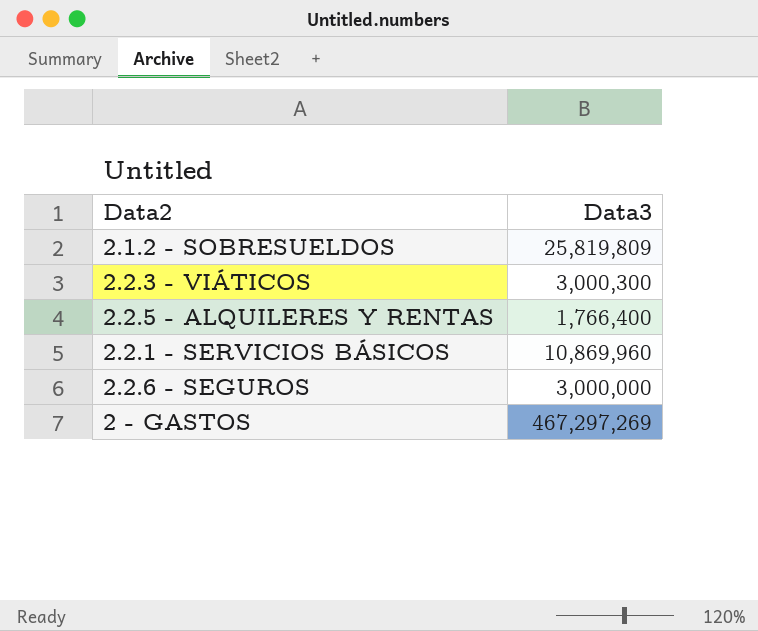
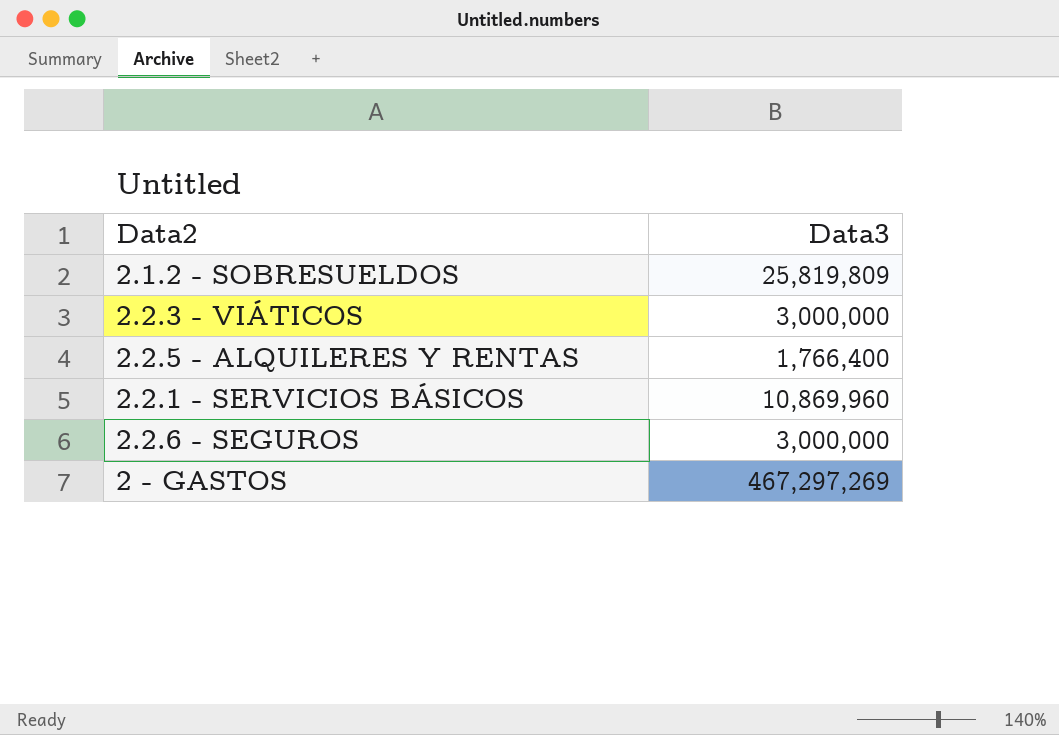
2.2.3 - VIÁTICOS | Data3: 3,000,300 -> 3,000,000

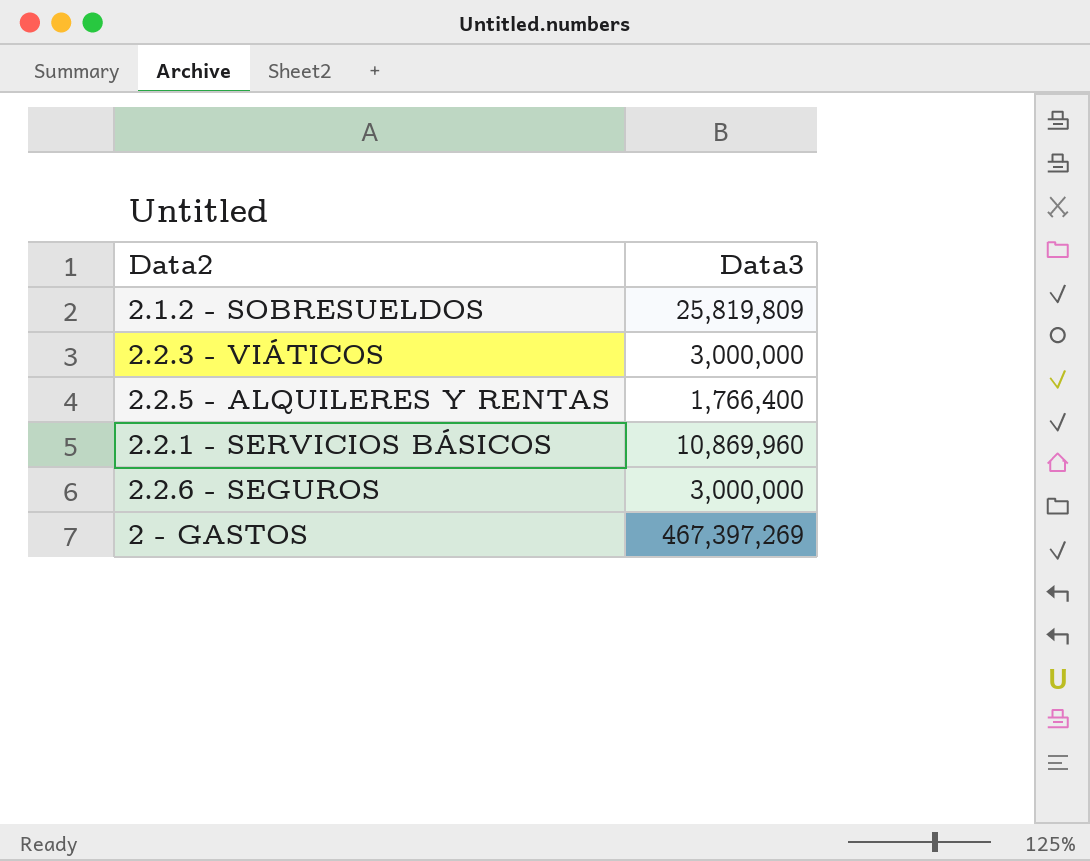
2 - GASTOS | Data3: 467,297,269 -> 467,397,269

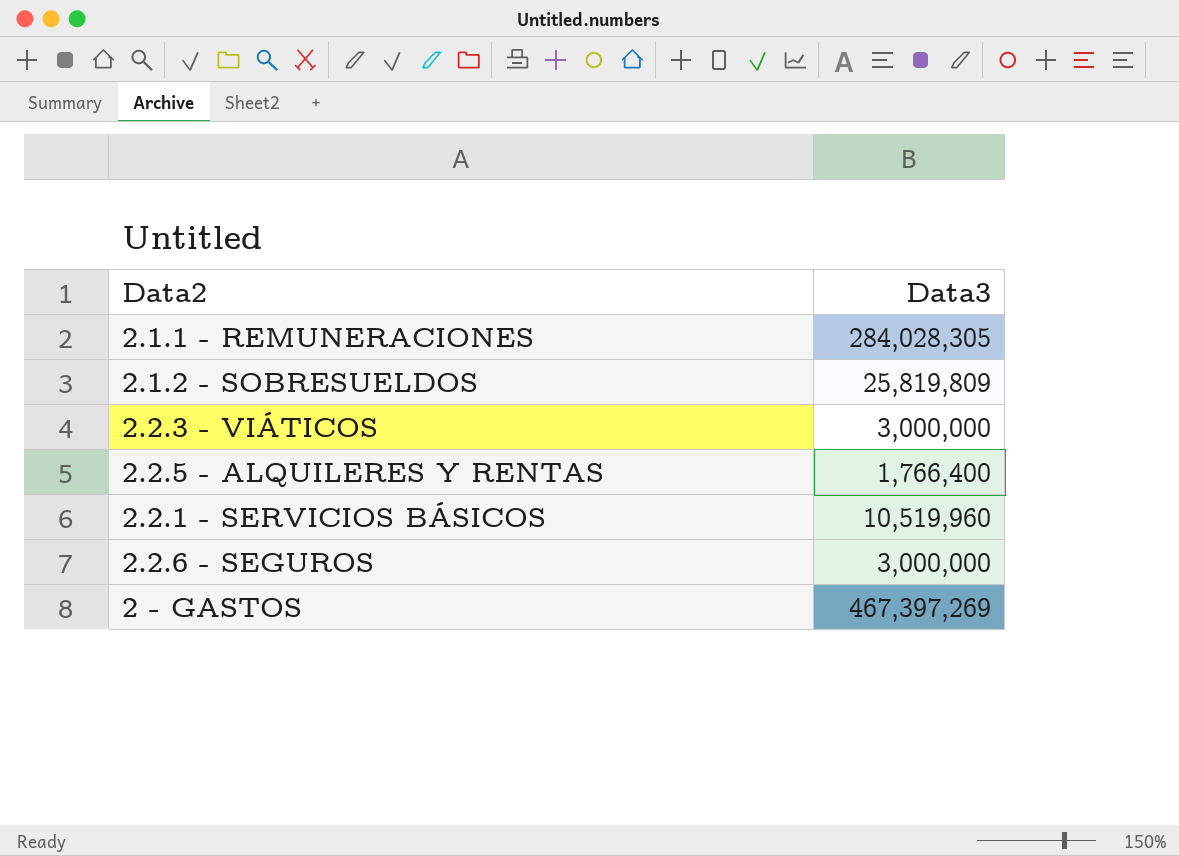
row 2.1.1 - REMUNERACIONES: none -> 284,028,305
2.2.1 - SERVICIOS BÁSICOS | Data3: 10,869,960 -> 10,519,960

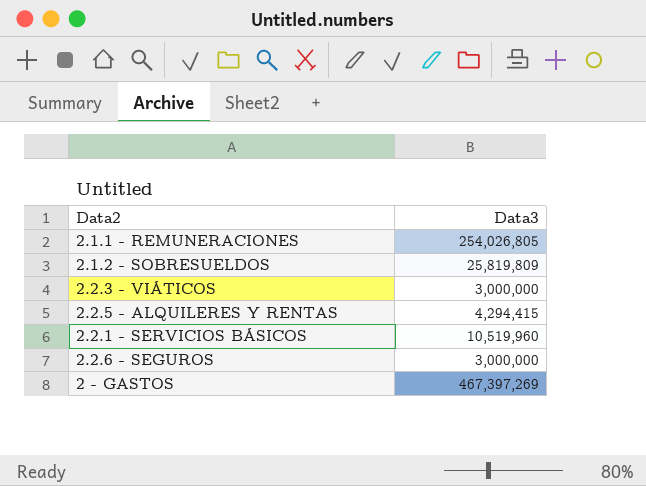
2.1.1 - REMUNERACIONES | Data3: 284,028,305 -> 254,026,805
2.2.5 - ALQUILERES Y RENTAS | Data3: 1,766,400 -> 4,294,415

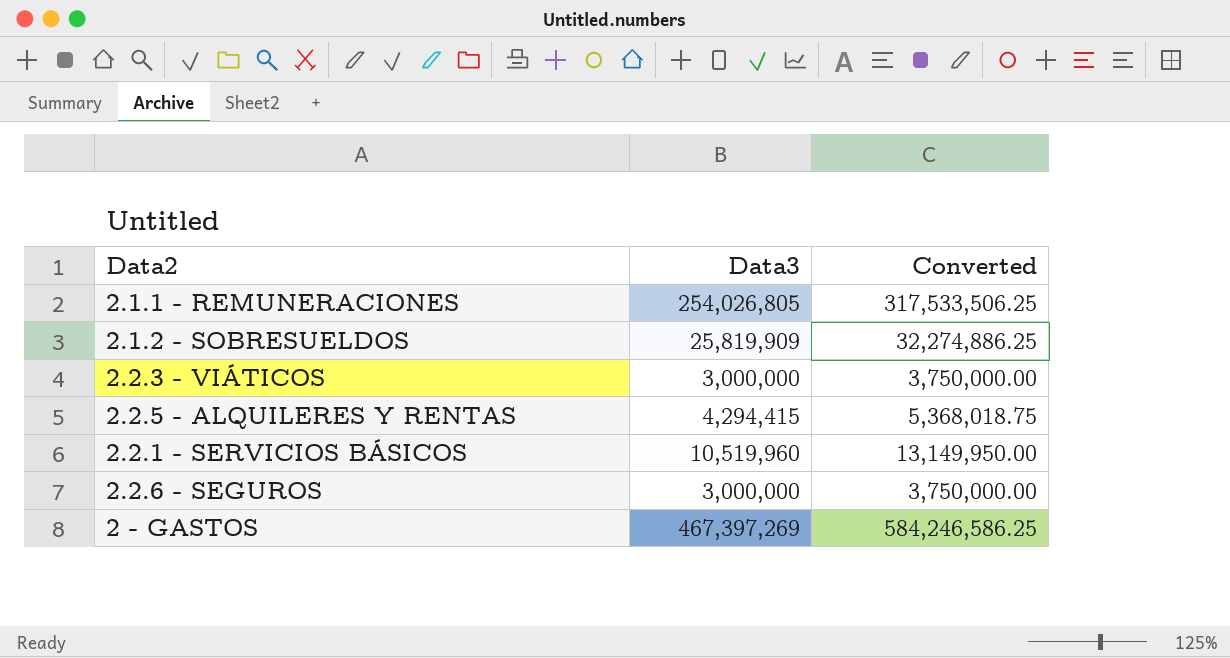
column Converted | formula: none -> [Data3] * 1.25
2.1.2 - SOBRESUELDOS | Data3: 25,819,809 -> 25,819,909

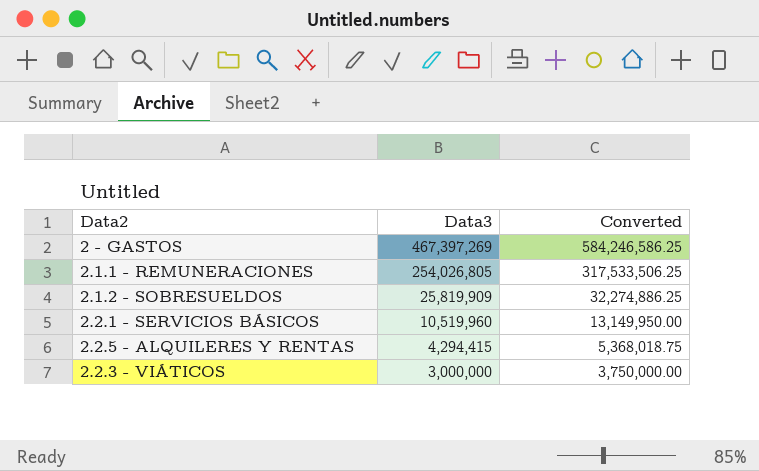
row order: none -> Data3 descending
row 2.2.6 - SEGUROS: 3,000,000 | 3,750,000.00 -> none

